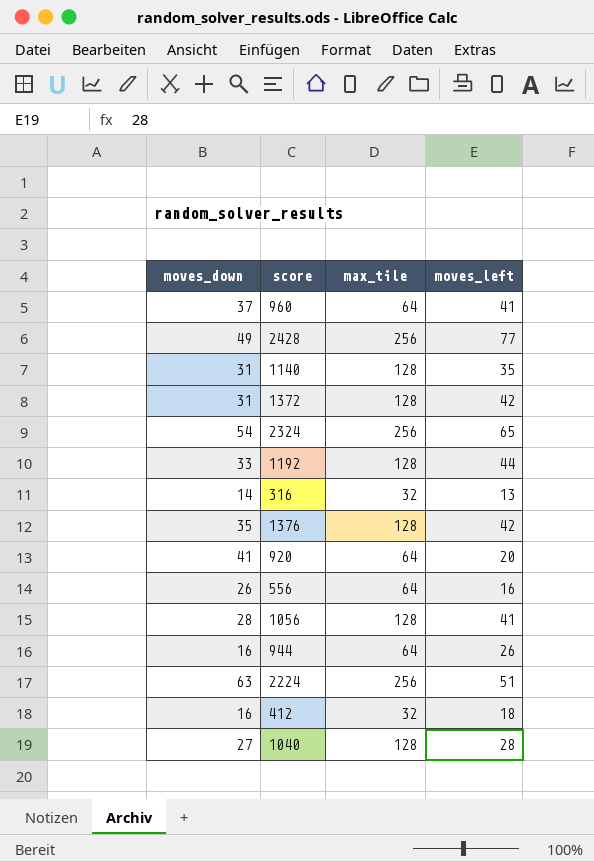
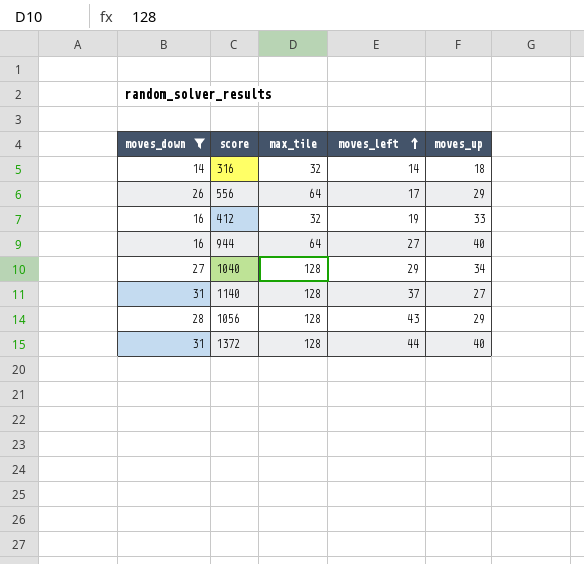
filter: none -> moves_down <= 31
row order: none -> moves_left ascending
column moves_up | position: none -> 5
316 | moves_left: 13 -> 14
556 | moves_left: 16 -> 17
412 | moves_left: 18 -> 19
944 | moves_left: 26 -> 27
1040 | moves_left: 28 -> 29
1140 | moves_left: 35 -> 37
1056 | moves_left: 41 -> 43
1372 | moves_left: 42 -> 44

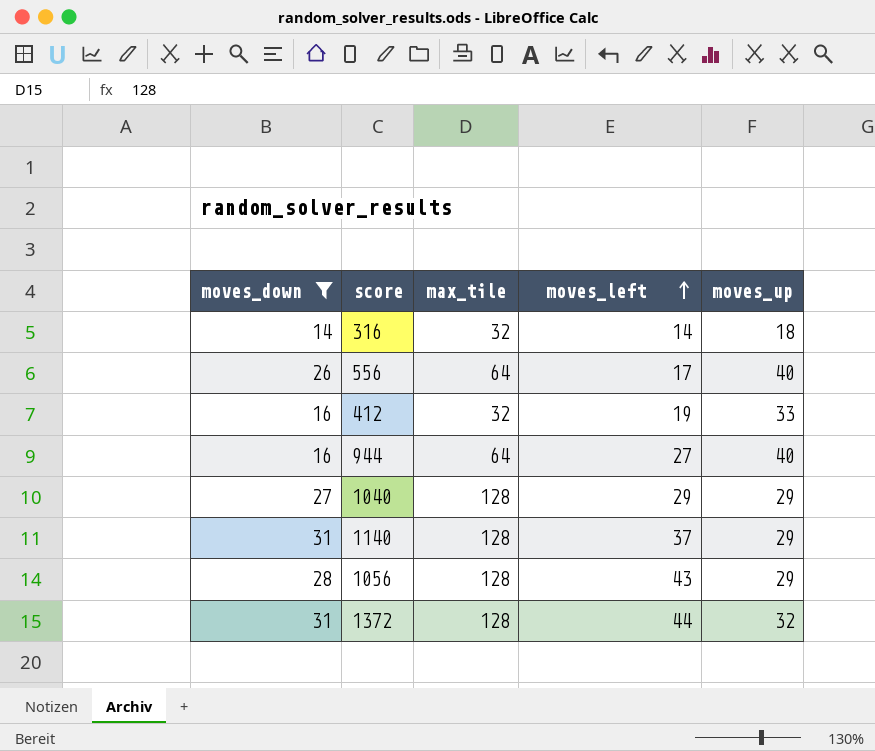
556 | moves_up: 29 -> 40
1040 | moves_up: 34 -> 29
1140 | moves_up: 27 -> 29
1372 | moves_up: 40 -> 32

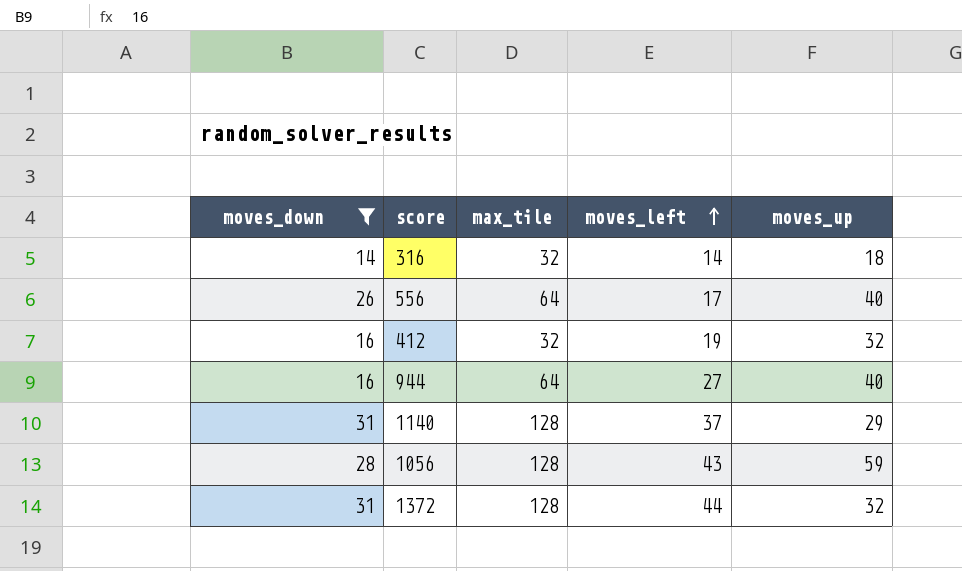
row 1040: 27 | 128 | 29 | 29 -> none
412 | moves_up: 33 -> 32
1056 | moves_up: 29 -> 59

